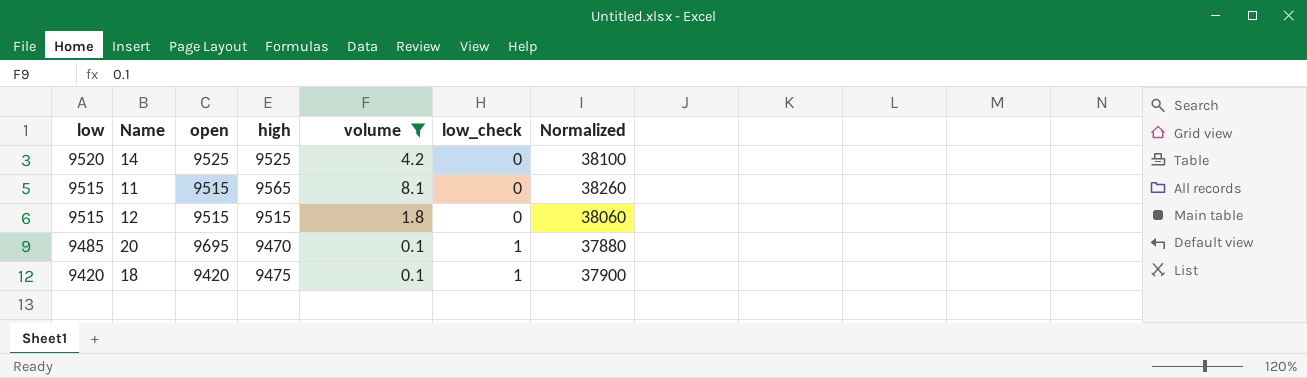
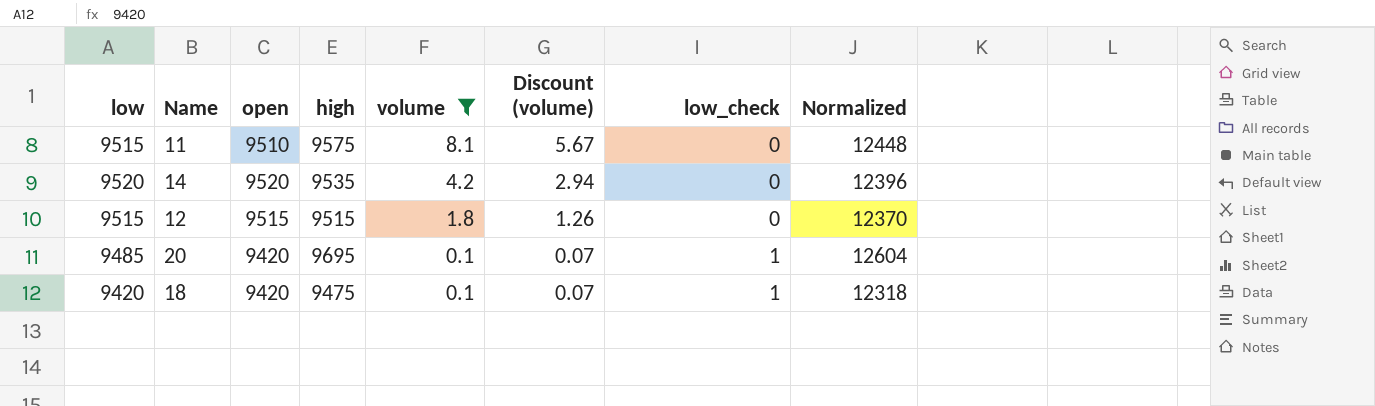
row order: low descending -> volume descending
column Discount (volume) | formula: none -> [volume] * 0.7
column Normalized | formula: [high] * 4 -> [high] * 1.3
11 | open: 9515 -> 9510
11 | high: 9565 -> 9575
14 | open: 9525 -> 9520
14 | high: 9525 -> 9535
20 | open: 9695 -> 9420
20 | high: 9470 -> 9695

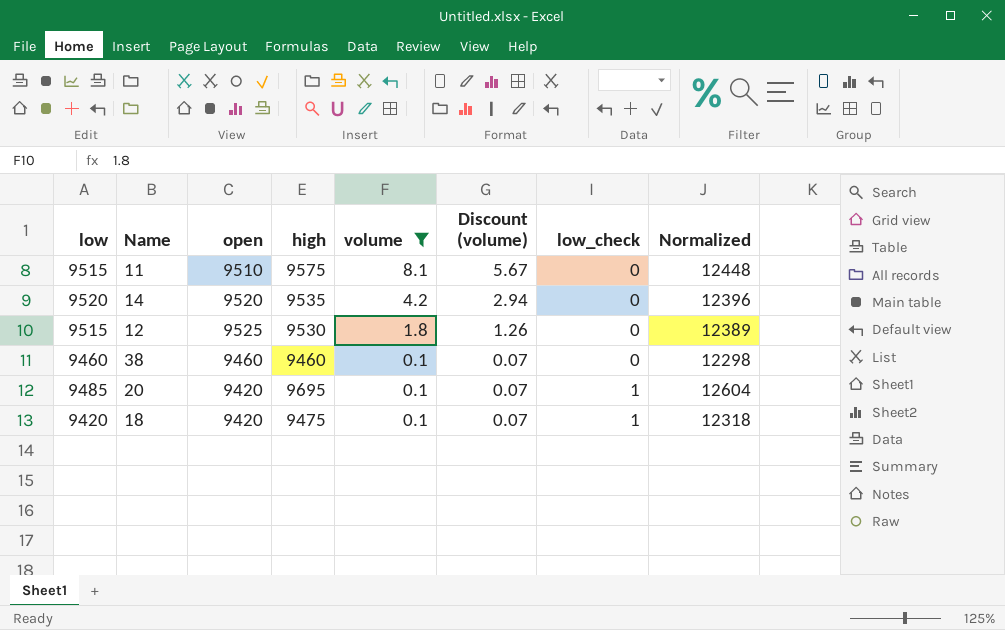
12 | open: 9515 -> 9525
12 | high: 9515 -> 9530
12 | Normalized: 12370 -> 12389
row 38: none -> 9460 | 9460 | 9460 | 0.1 | 0.07 | 0 | 12298

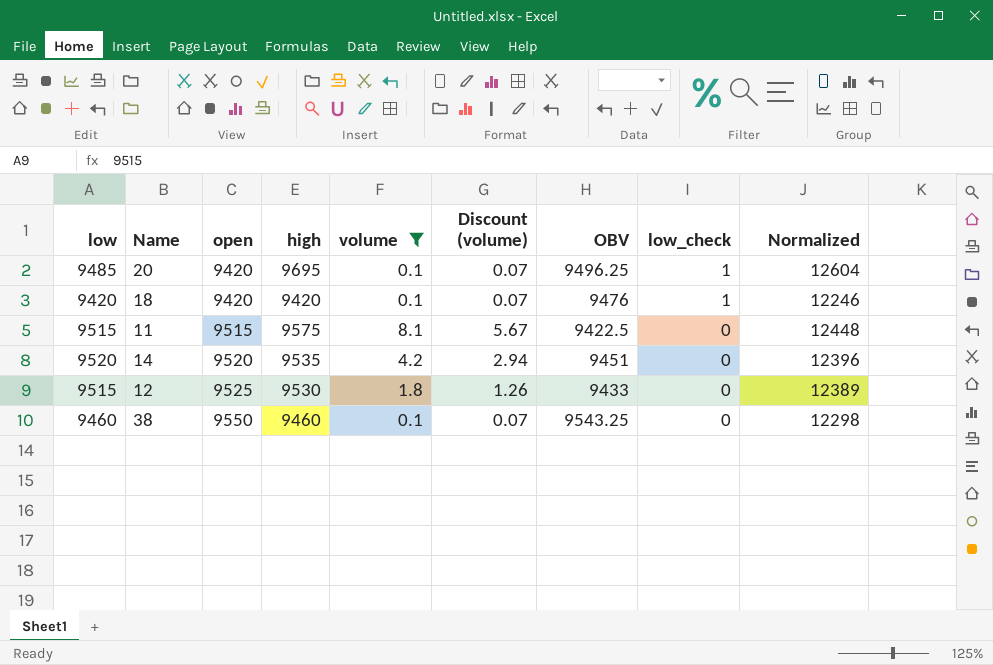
row order: volume descending -> open ascending
column OBV | position: none -> 7
18 | high: 9475 -> 9420
18 | Normalized: 12318 -> 12246
11 | open: 9510 -> 9515
38 | open: 9460 -> 9550

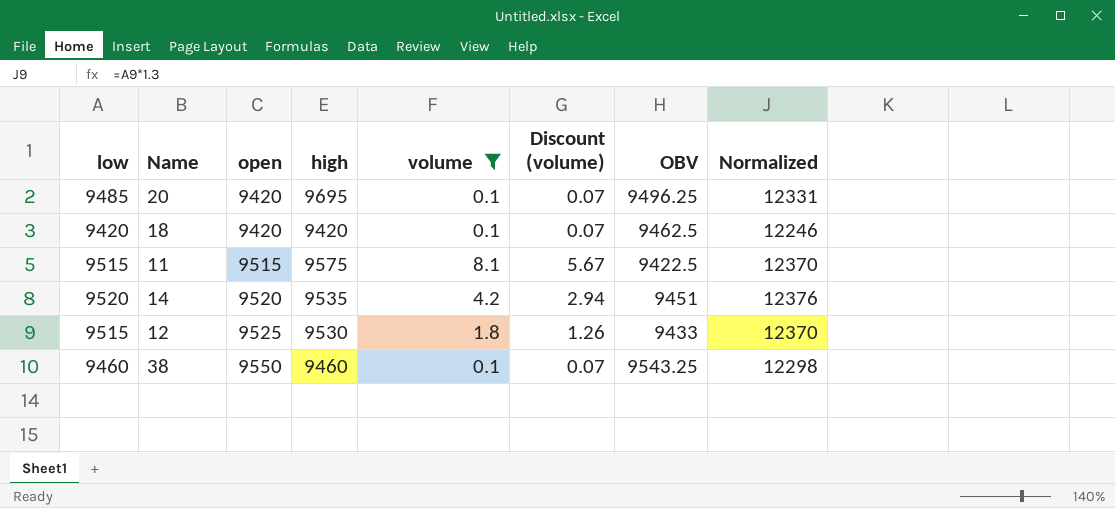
column low_check | position: 8 -> none
column Normalized | formula: [high] * 1.3 -> [low] * 1.3
18 | OBV: 9476 -> 9462.5

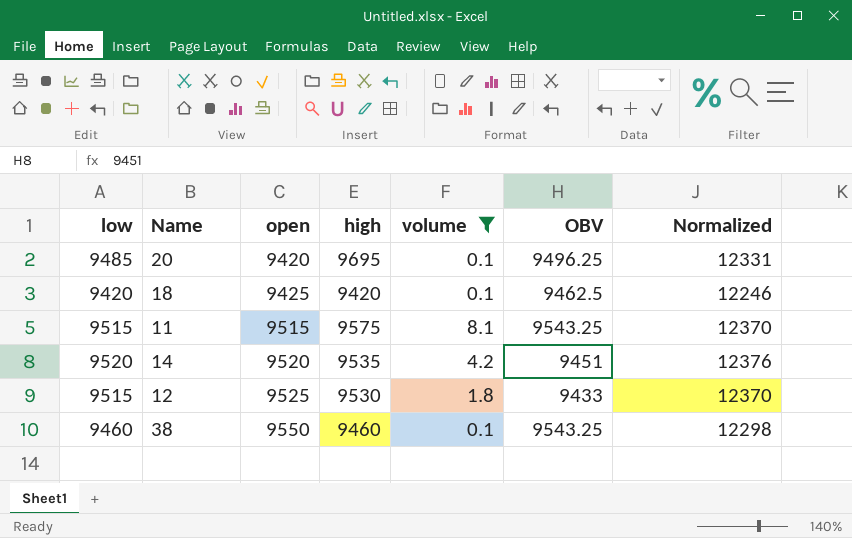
column Discount (volume) | formula: [volume] * 0.7 -> none
18 | open: 9420 -> 9425
11 | OBV: 9422.5 -> 9543.25

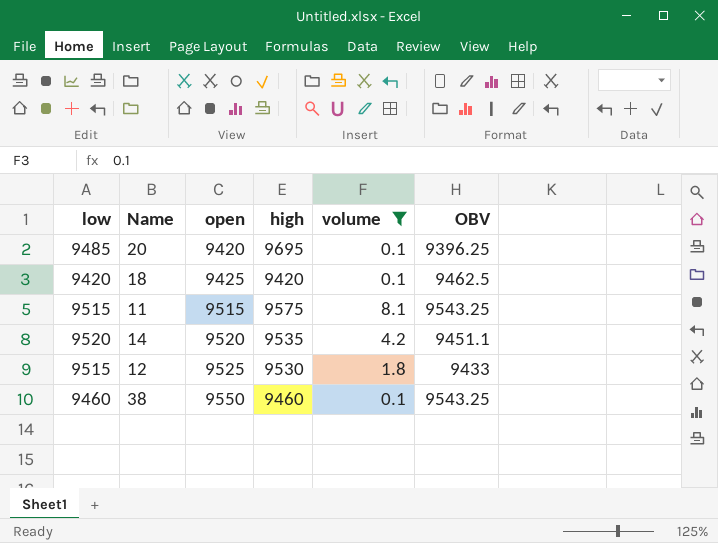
column Normalized | formula: [low] * 1.3 -> none
20 | OBV: 9496.25 -> 9396.25
14 | OBV: 9451 -> 9451.1

